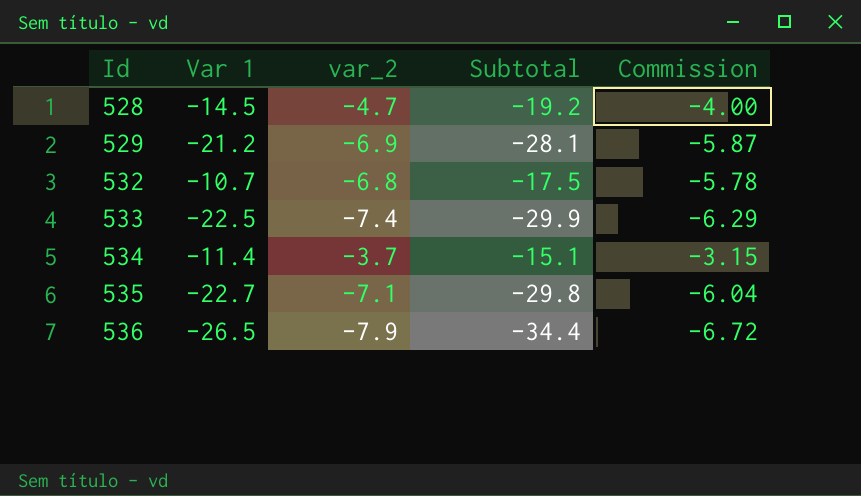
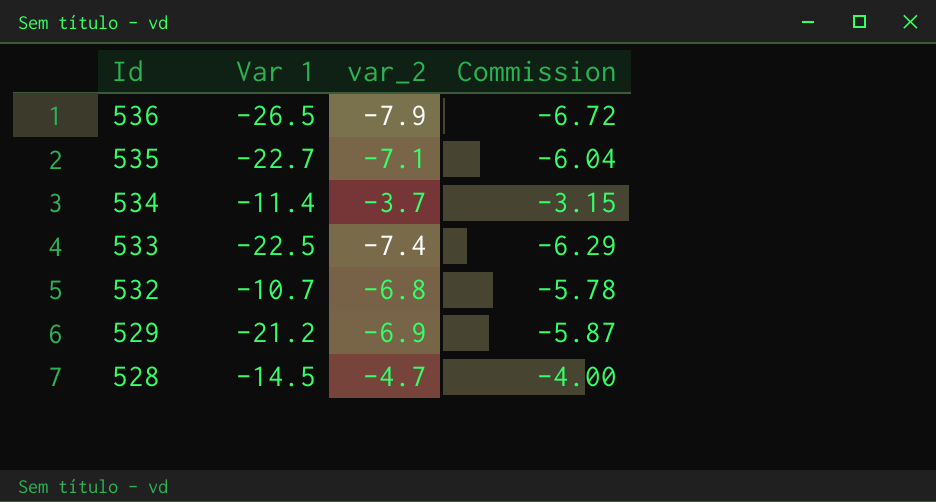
row order: Id ascending -> Id descending
column Subtotal | formula: [Var 1] + [var_2] -> none

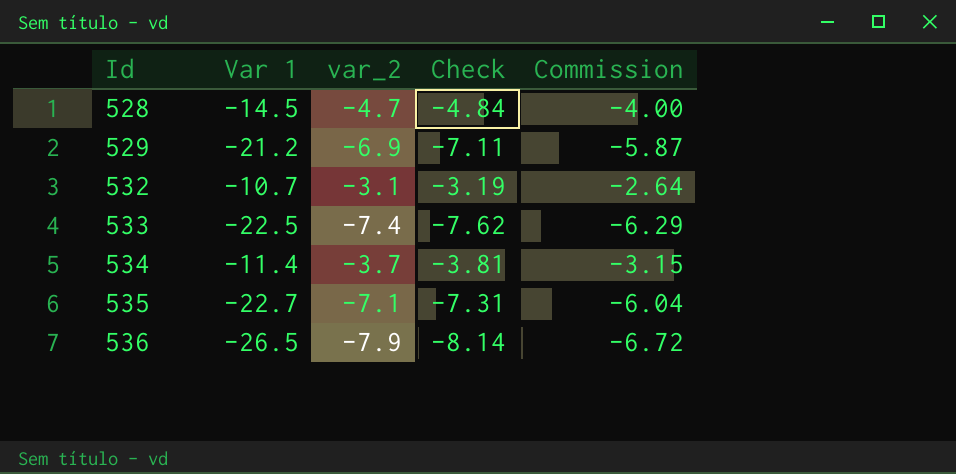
row order: Id descending -> Id ascending
column Check | formula: none -> [var_2] * 1.03
532 | var_2: -6.8 -> -3.1
532 | Commission: -5.78 -> -2.64

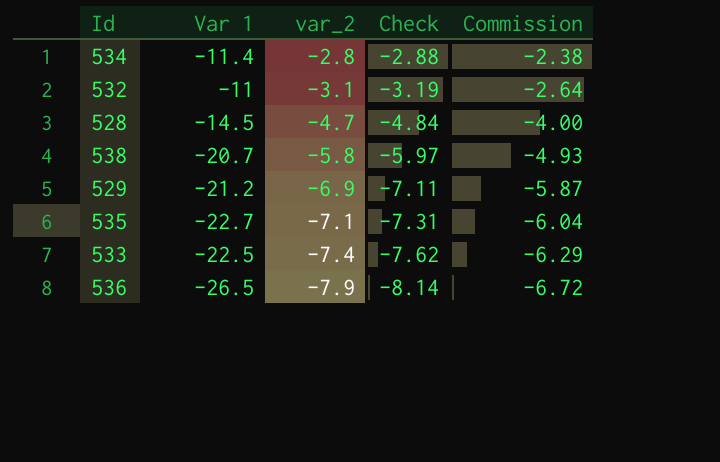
row order: Id ascending -> var_2 descending
534 | var_2: -3.7 -> -2.8
534 | Check: -3.81 -> -2.88
534 | Commission: -3.15 -> -2.38
532 | Var 1: -10.7 -> -11
row 538: none -> -20.7 | -5.8 | -5.97 | -4.93

